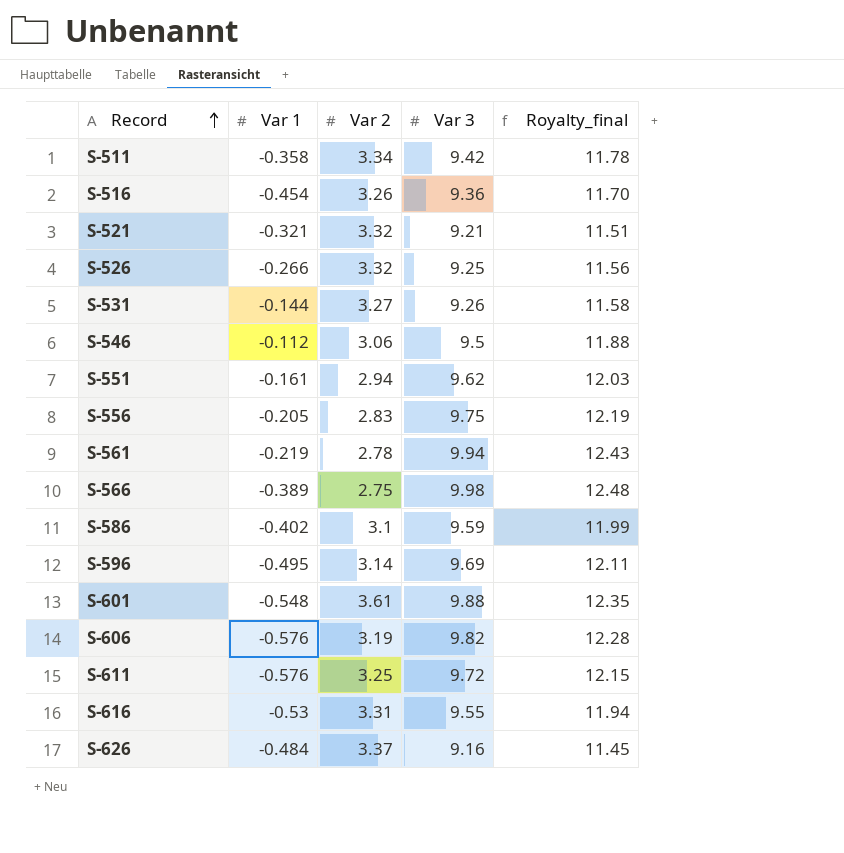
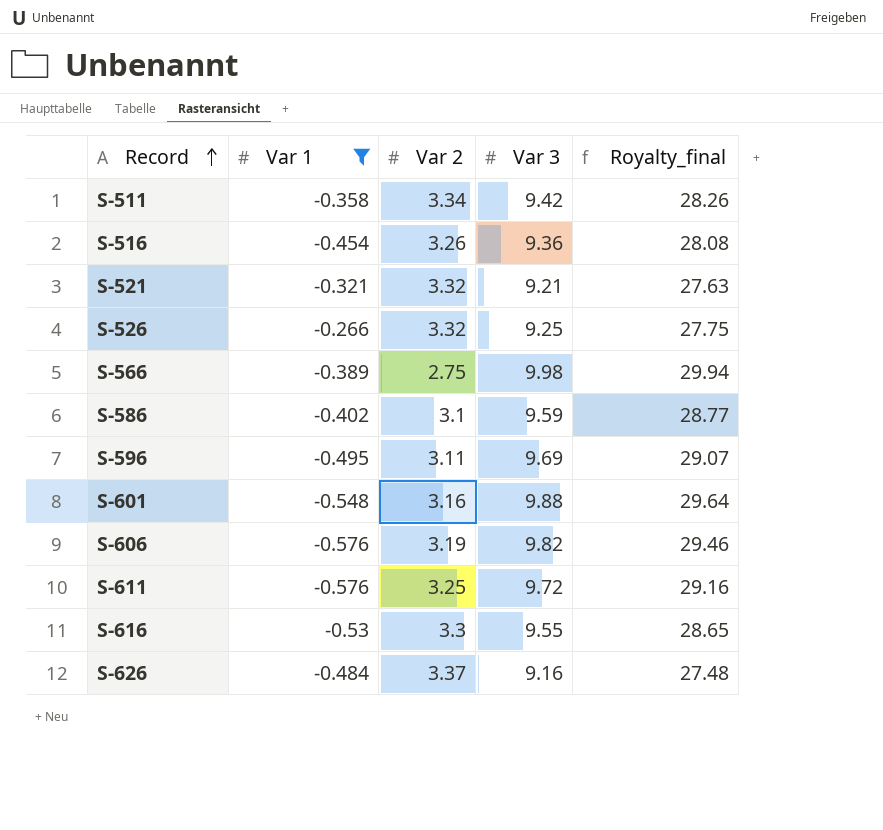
filter: none -> Var 1 <= -0.266
column Royalty_final | formula: [Var 3] * 1.25 -> [Var 3] * 3
S-596 | Var 2: 3.14 -> 3.11
S-601 | Var 2: 3.61 -> 3.16
S-616 | Var 2: 3.31 -> 3.3

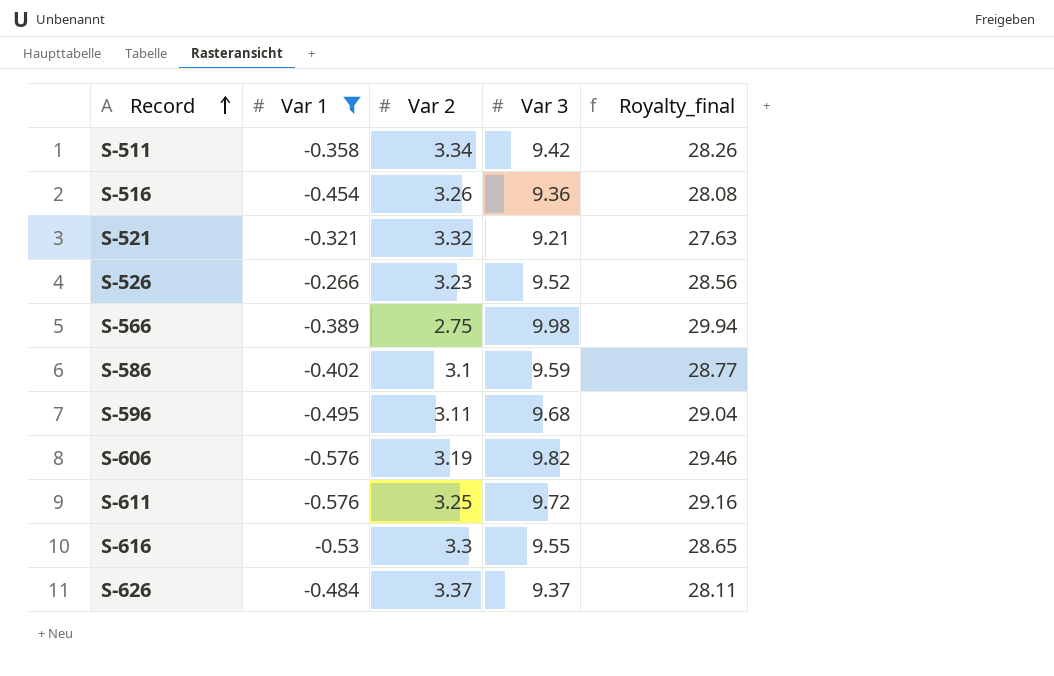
row S-601: -0.548 | 3.16 | 9.88 | 29.64 -> none
S-526 | Var 2: 3.32 -> 3.23
S-526 | Var 3: 9.25 -> 9.52
S-526 | Royalty_final: 27.75 -> 28.56
S-596 | Var 3: 9.69 -> 9.68
S-596 | Royalty_final: 29.07 -> 29.04
S-626 | Var 3: 9.16 -> 9.37
S-626 | Royalty_final: 27.48 -> 28.11

